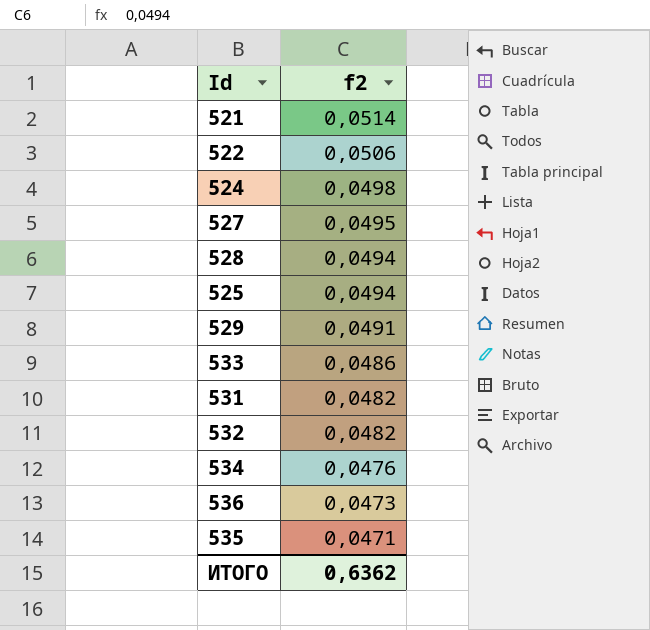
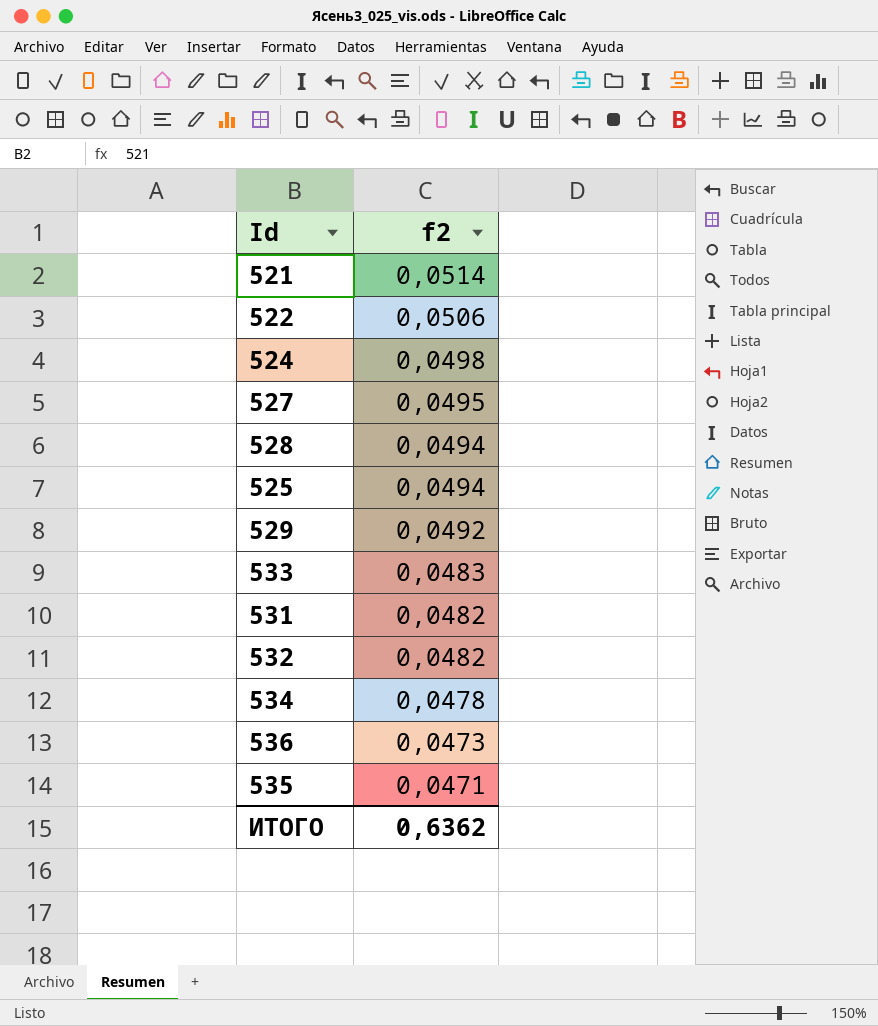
529 | f2: 0,0491 -> 0,0492
533 | f2: 0,0486 -> 0,0483
534 | f2: 0,0476 -> 0,0478

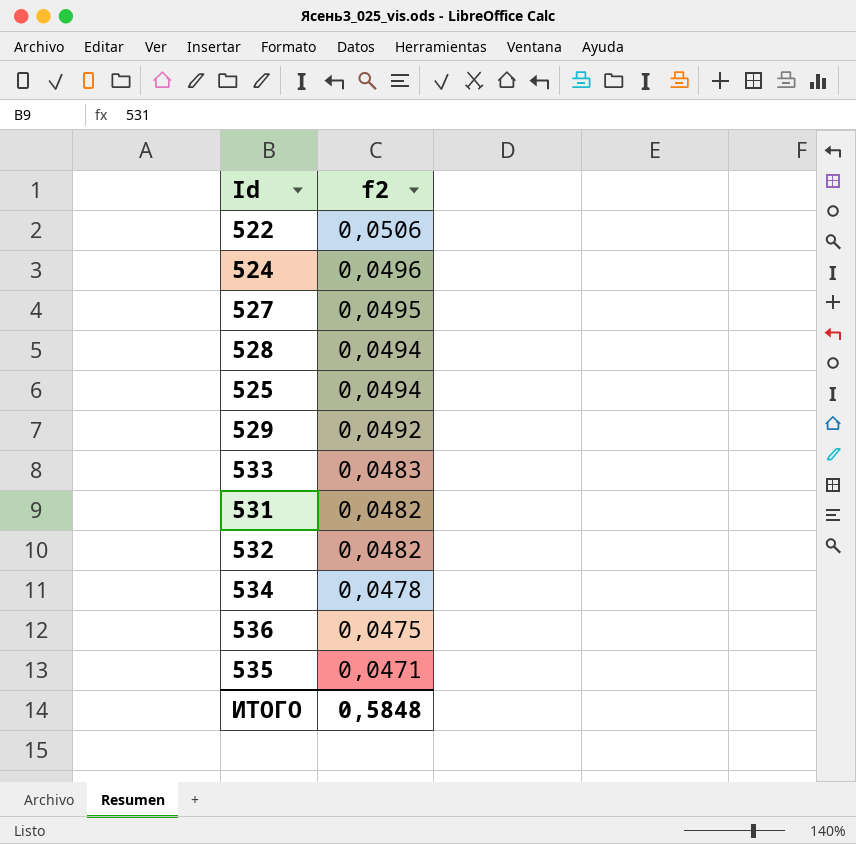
row 521: 0,0514 -> none
524 | f2: 0,0498 -> 0,0496
536 | f2: 0,0473 -> 0,0475
ИТОГО | f2: 0,6362 -> 0,5848

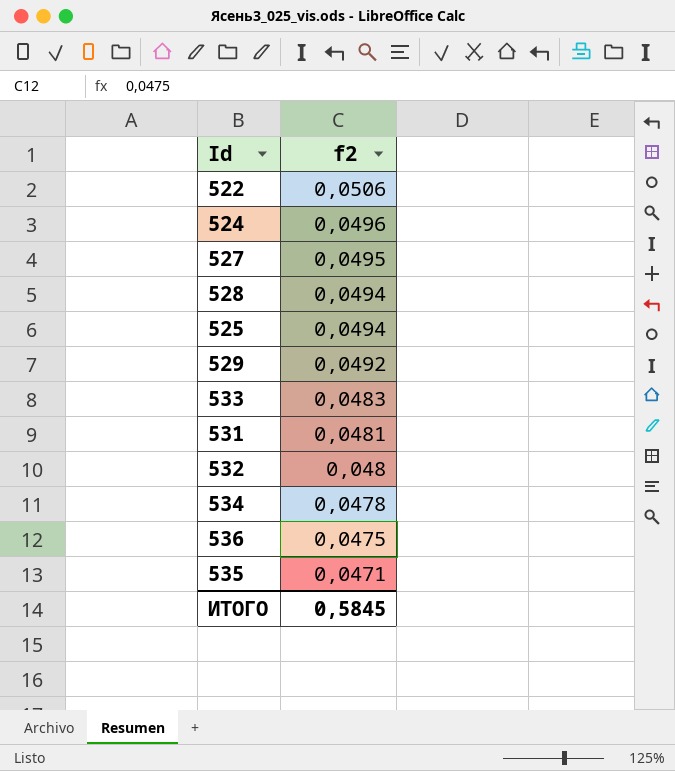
531 | f2: 0,0482 -> 0,0481
532 | f2: 0,0482 -> 0,048
ИТОГО | f2: 0,5848 -> 0,5845

